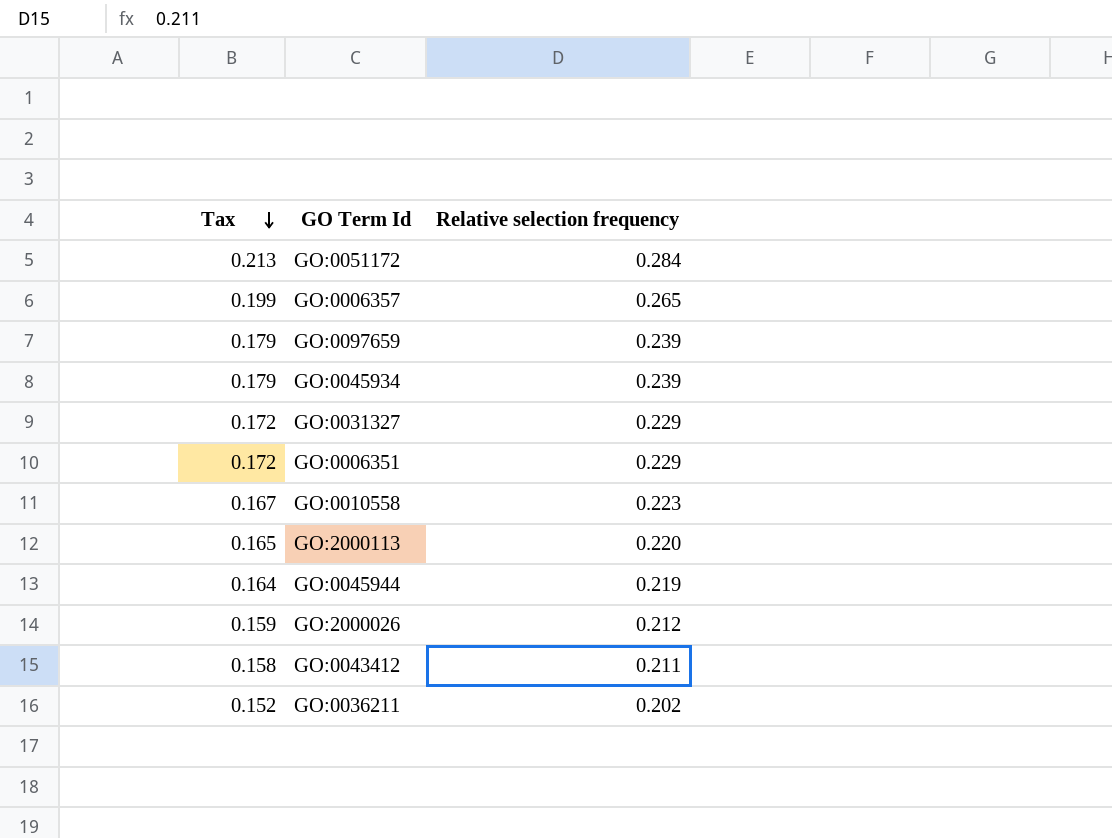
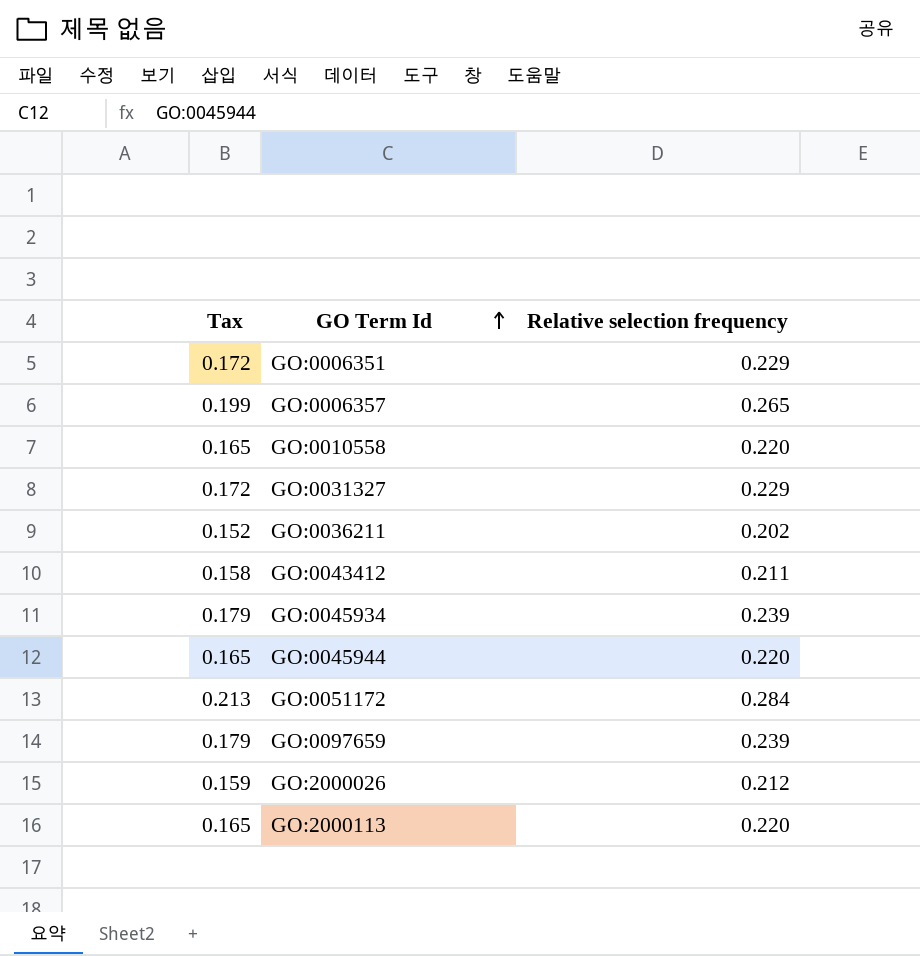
row order: Tax descending -> GO Term Id ascending
GO:0010558 | Tax: 0.167 -> 0.165
GO:0010558 | Relative selection frequency: 0.223 -> 0.220
GO:0045944 | Tax: 0.164 -> 0.165
GO:0045944 | Relative selection frequency: 0.219 -> 0.220

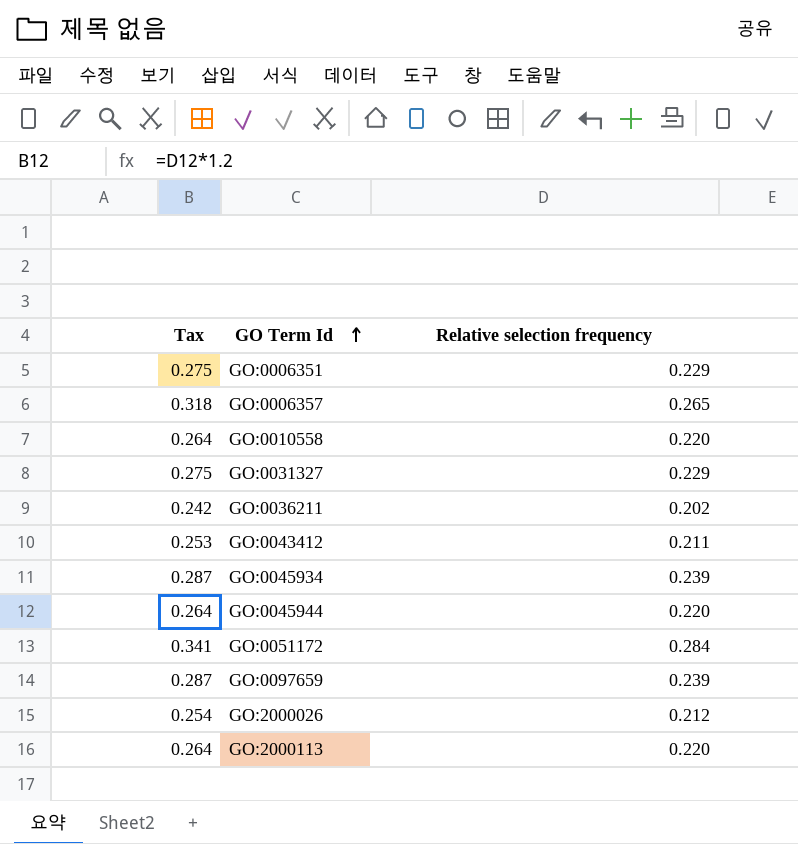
column Tax | formula: [Relative selection frequency] * 0.75 -> [Relative selection frequency] * 1.2

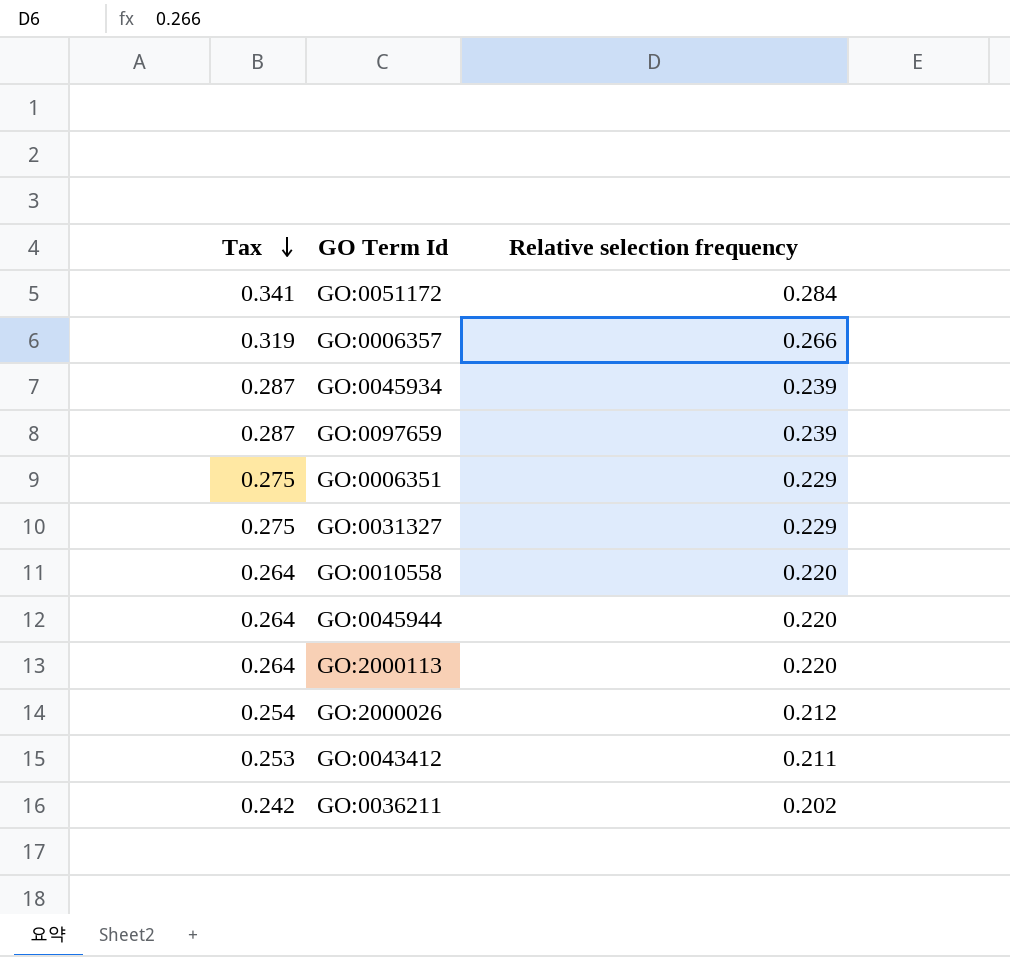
row order: GO Term Id ascending -> Tax descending
GO:0006357 | Tax: 0.318 -> 0.319
GO:0006357 | Relative selection frequency: 0.265 -> 0.266

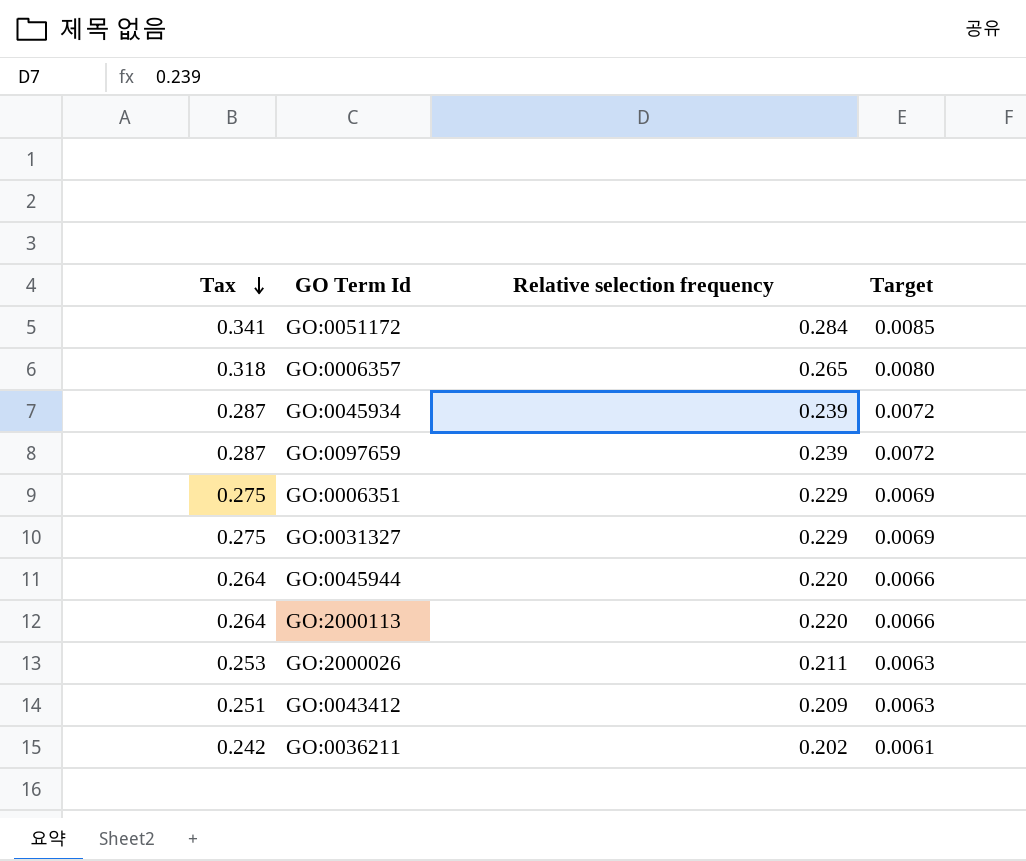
column Target | formula: none -> [Relative selection frequency] * 0.03
row GO:0010558: 0.264 | 0.220 -> none
GO:0006357 | Tax: 0.319 -> 0.318
GO:0006357 | Relative selection frequency: 0.266 -> 0.265
GO:2000026 | Tax: 0.254 -> 0.253
GO:2000026 | Relative selection frequency: 0.212 -> 0.211
GO:0043412 | Tax: 0.253 -> 0.251
GO:0043412 | Relative selection frequency: 0.211 -> 0.209

